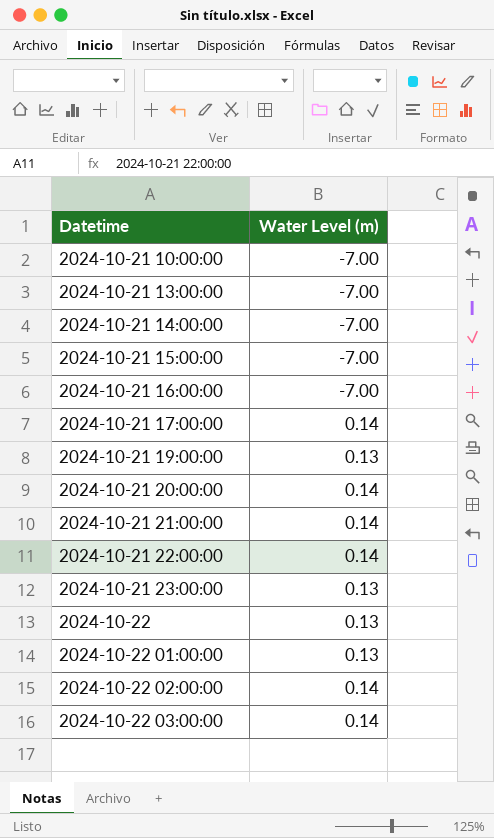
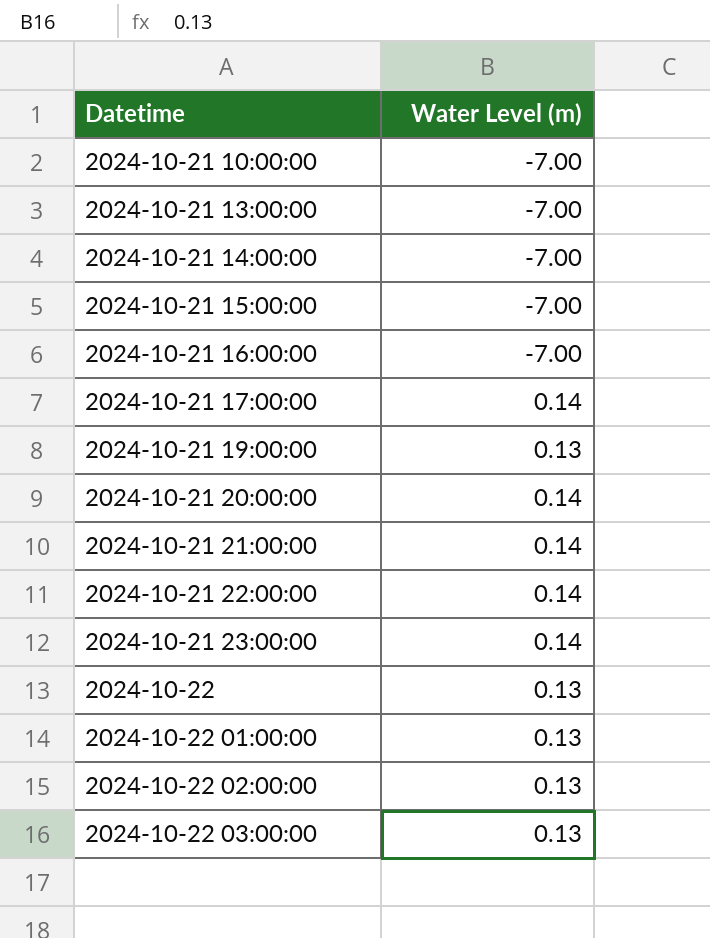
2024-10-21 23:00:00 | Water Level (m): 0.13 -> 0.14
2024-10-22 02:00:00 | Water Level (m): 0.14 -> 0.13
2024-10-22 03:00:00 | Water Level (m): 0.14 -> 0.13

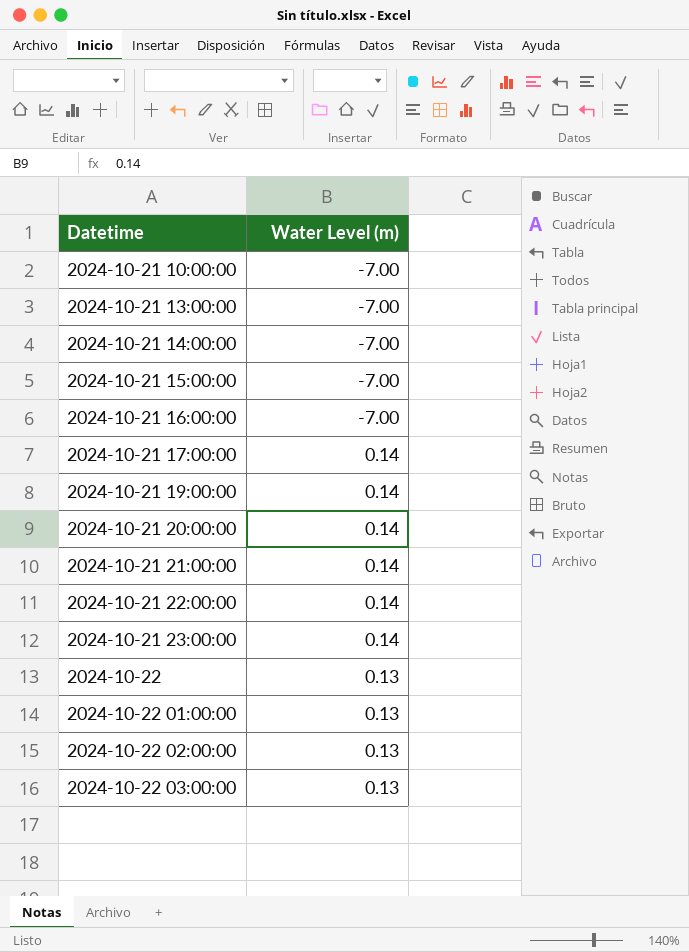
2024-10-21 19:00:00 | Water Level (m): 0.13 -> 0.14

